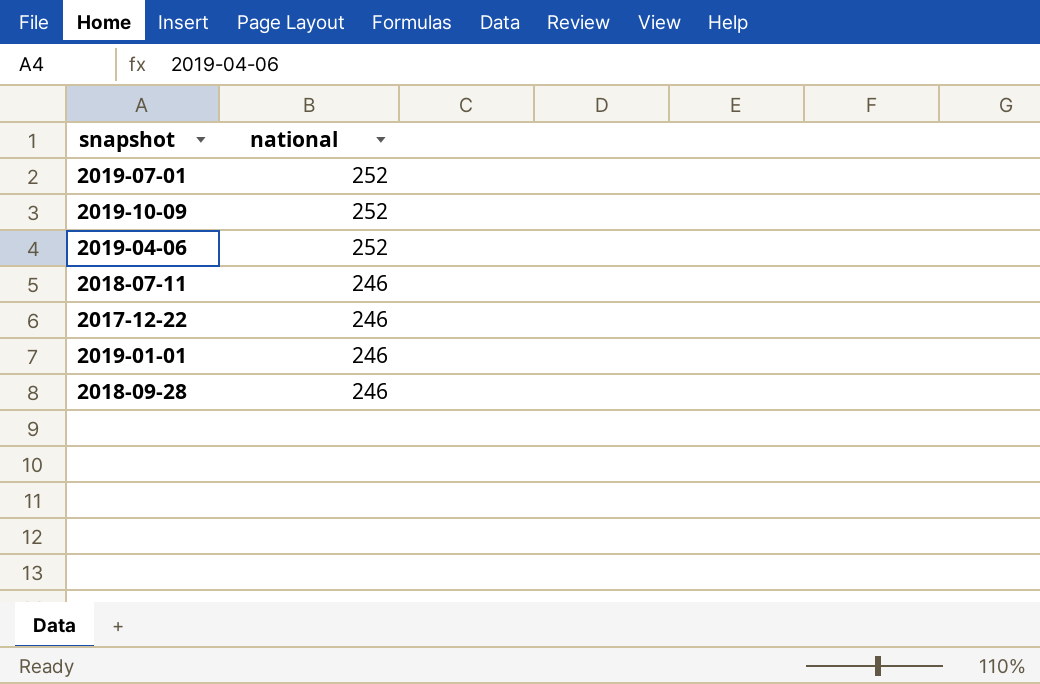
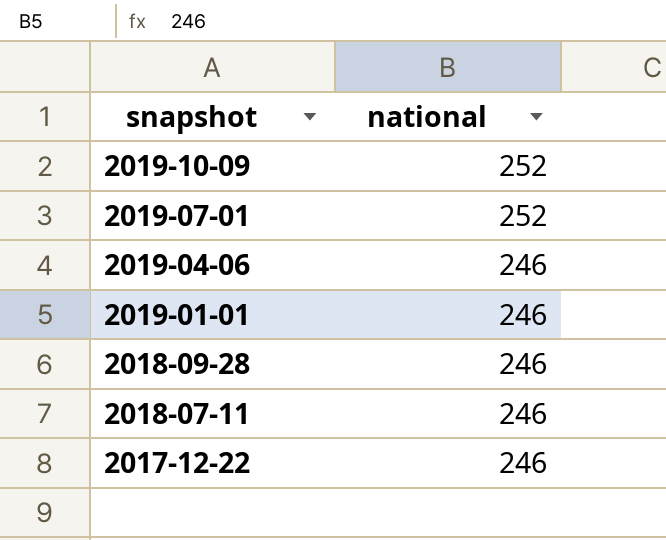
row order: national descending -> snapshot descending
2019-04-06 | national: 252 -> 246

